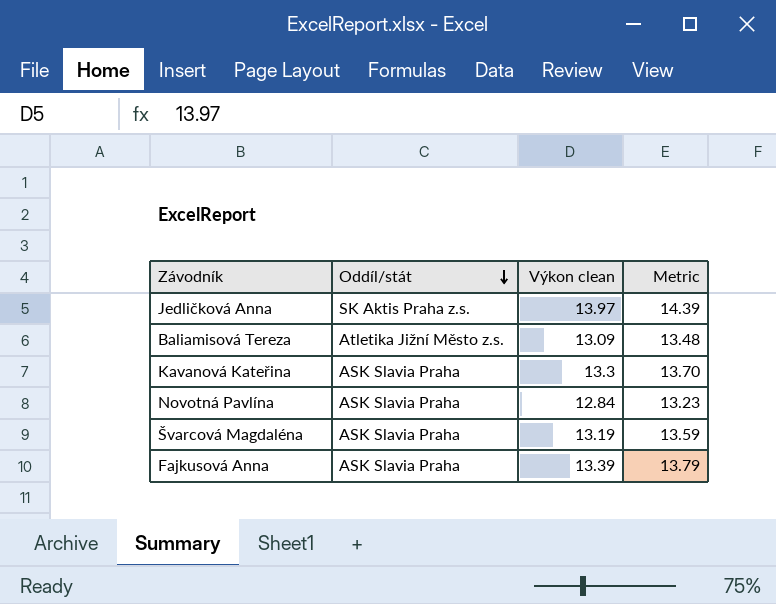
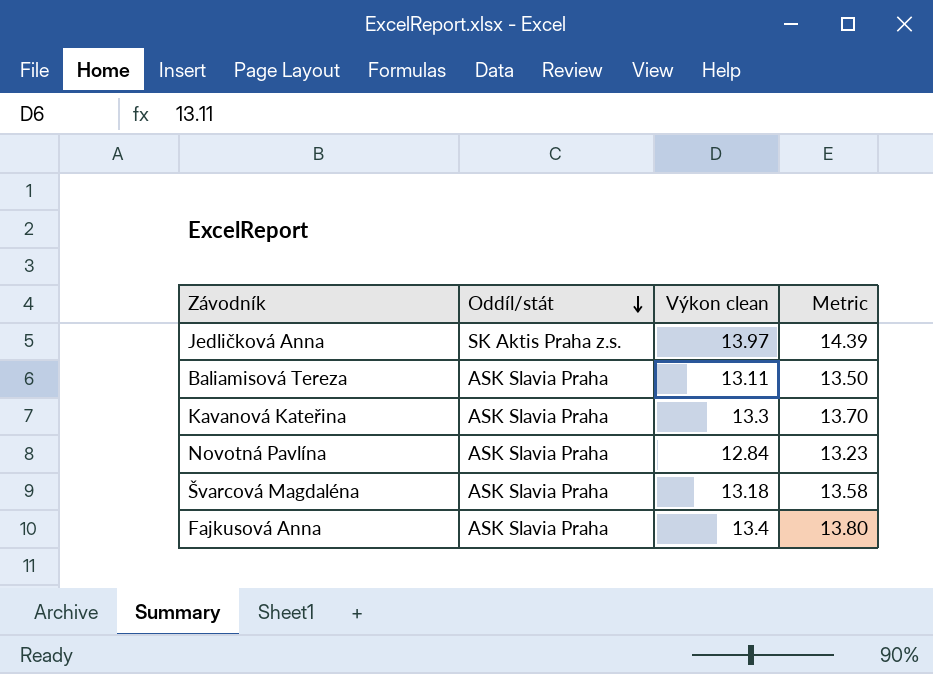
Baliamisová Tereza | Oddíl/stát: Atletika Jižní Město z.s. -> ASK Slavia Praha
Baliamisová Tereza | Výkon clean: 13.09 -> 13.11
Baliamisová Tereza | Metric: 13.48 -> 13.50
Švarcová Magdaléna | Výkon clean: 13.19 -> 13.18
Švarcová Magdaléna | Metric: 13.59 -> 13.58
Fajkusová Anna | Výkon clean: 13.39 -> 13.4
Fajkusová Anna | Metric: 13.79 -> 13.80

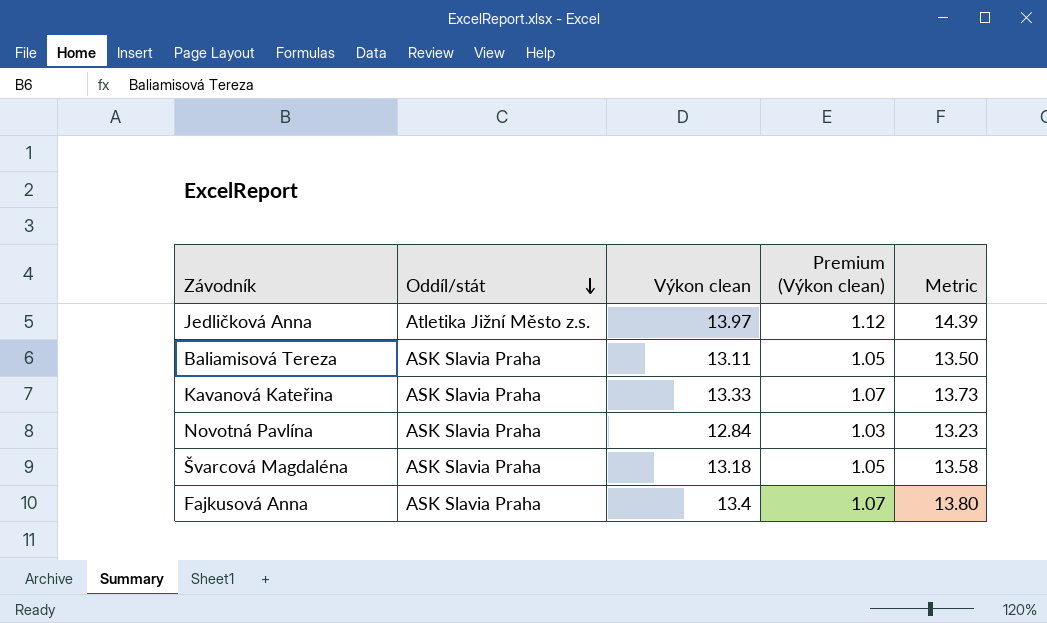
column Premium (Výkon clean) | formula: none -> [Výkon clean] * 0.08
Jedličková Anna | Oddíl/stát: SK Aktis Praha z.s. -> Atletika Jižní Město z.s.
Kavanová Kateřina | Výkon clean: 13.3 -> 13.33
Kavanová Kateřina | Metric: 13.70 -> 13.73

